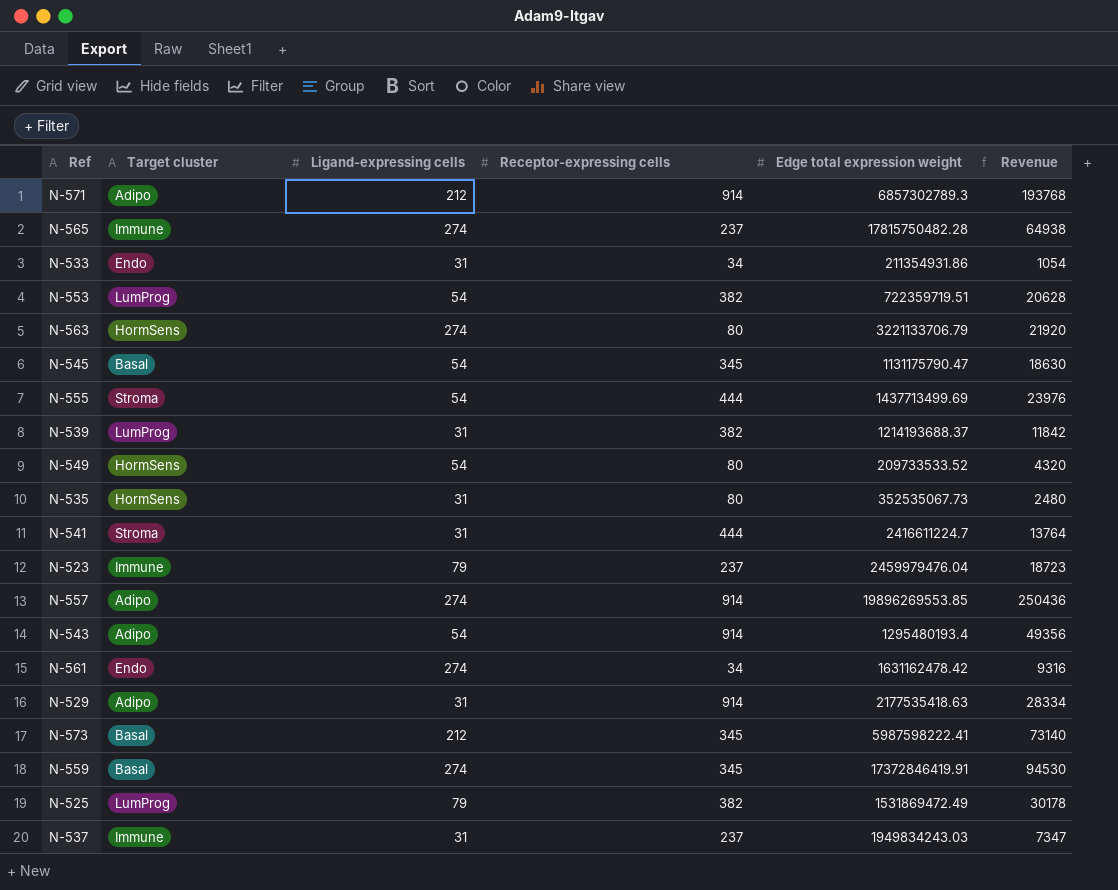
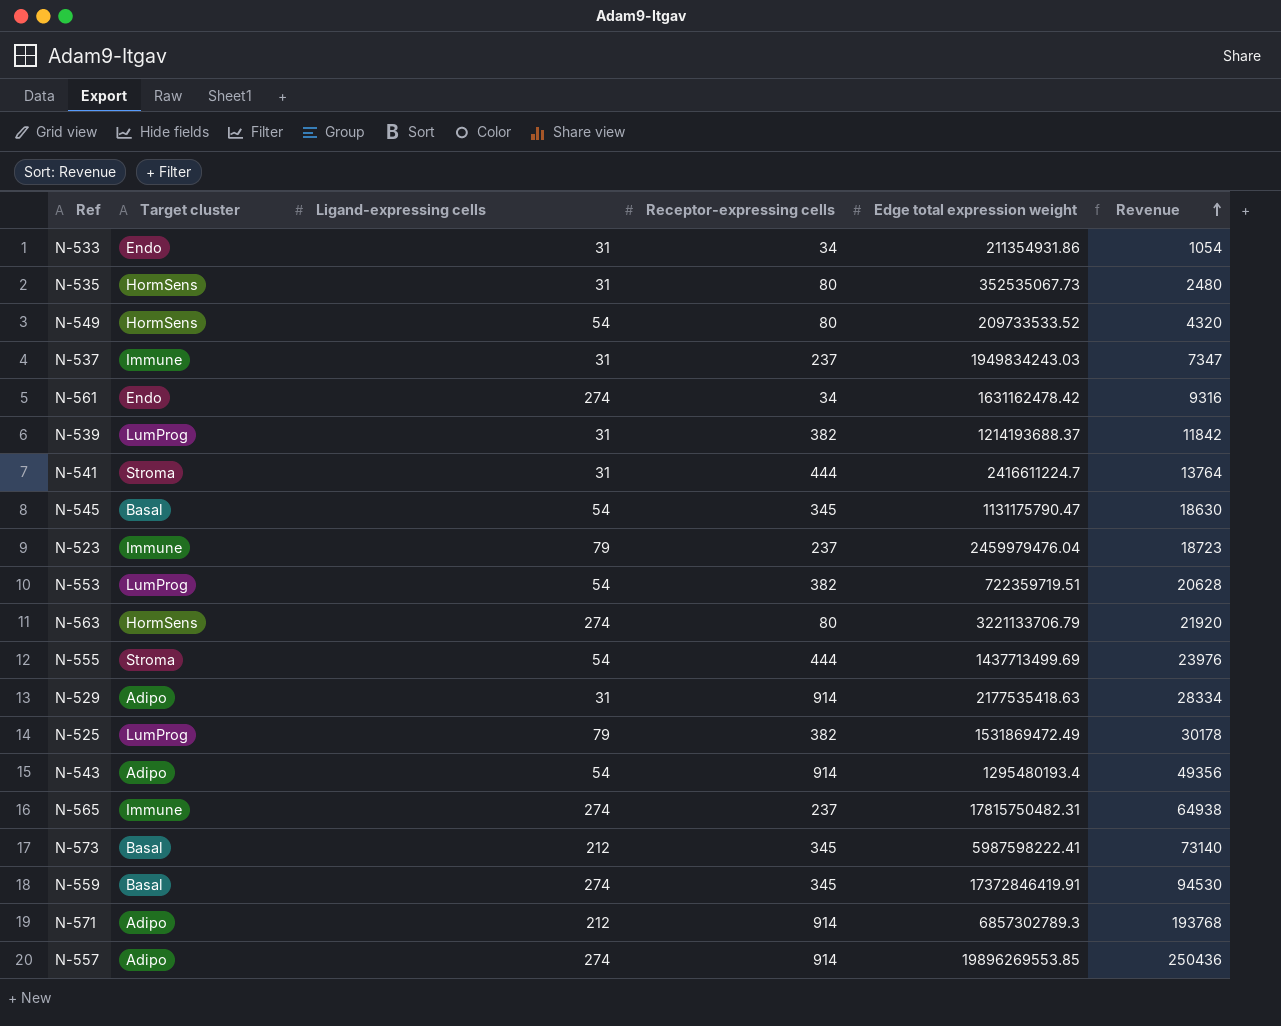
row order: none -> Revenue ascending
N-565 | Edge total expression weight: 17815750482.28 -> 17815750482.31

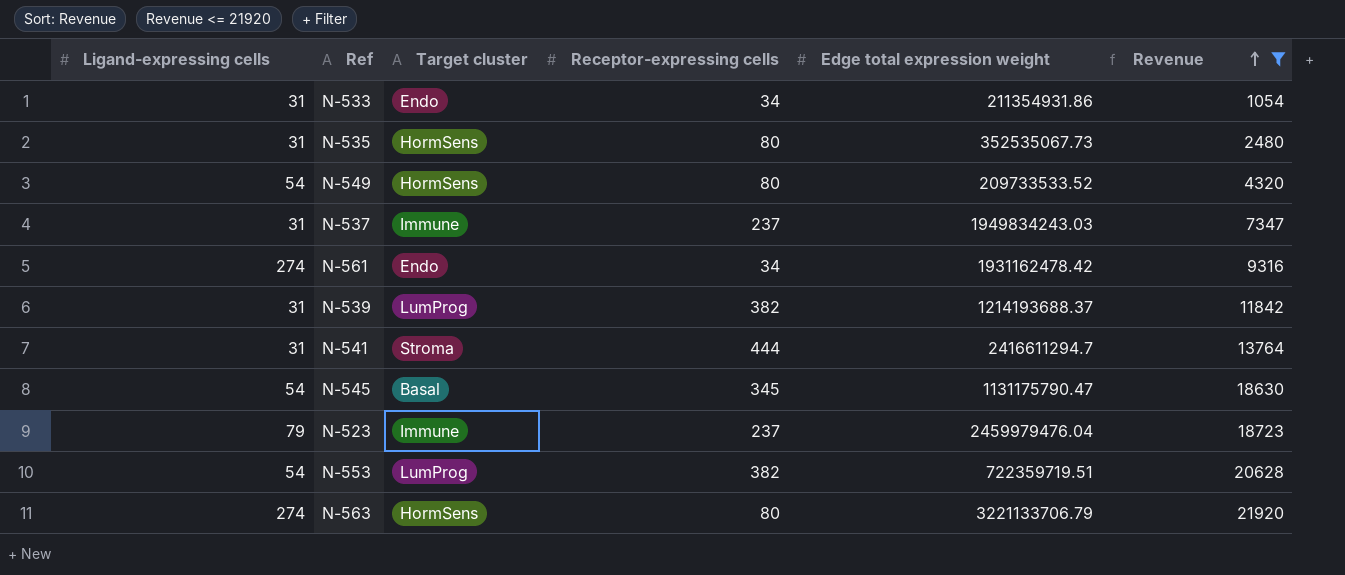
filter: none -> Revenue <= 21920
column Ligand-expressing cells | position: 3 -> 1
N-561 | Edge total expression weight: 1631162478.42 -> 1931162478.42
N-541 | Edge total expression weight: 2416611224.7 -> 2416611294.7

